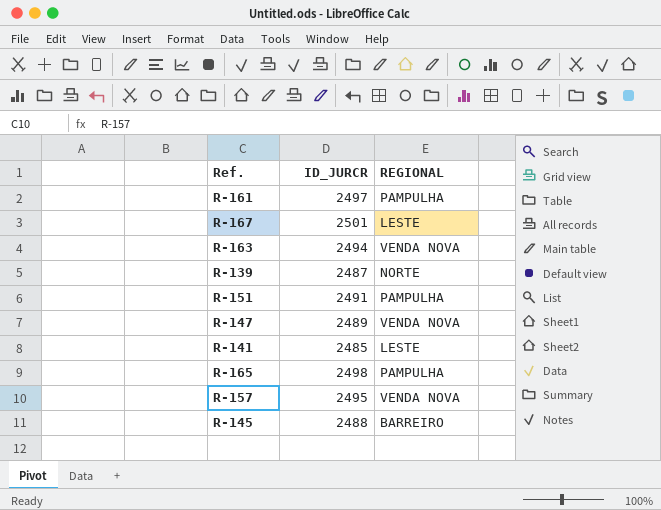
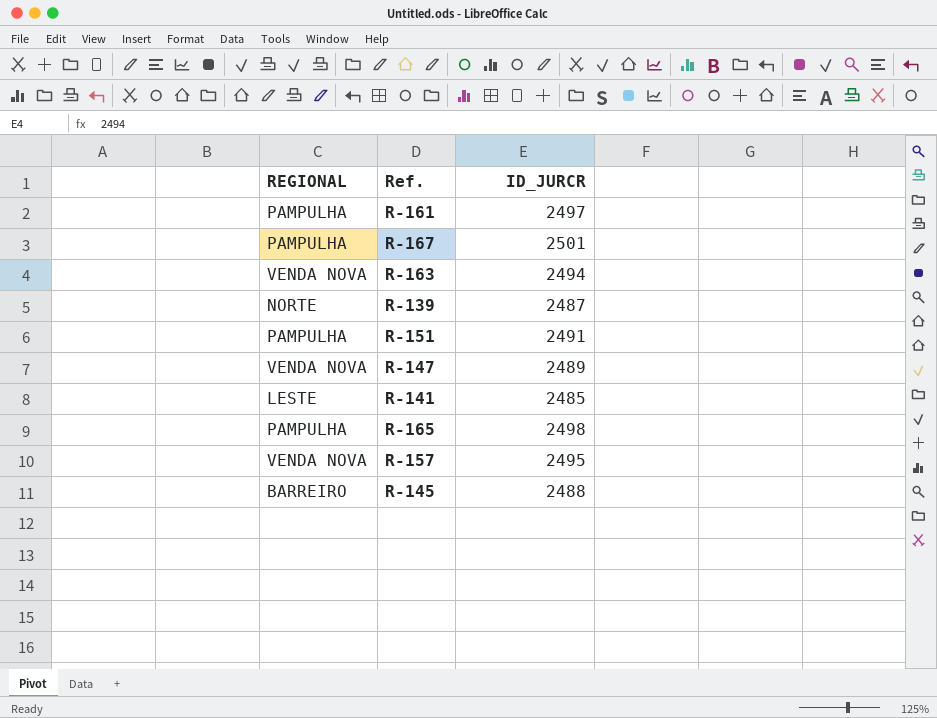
column REGIONAL | position: 3 -> 1
R-167 | REGIONAL: LESTE -> PAMPULHA

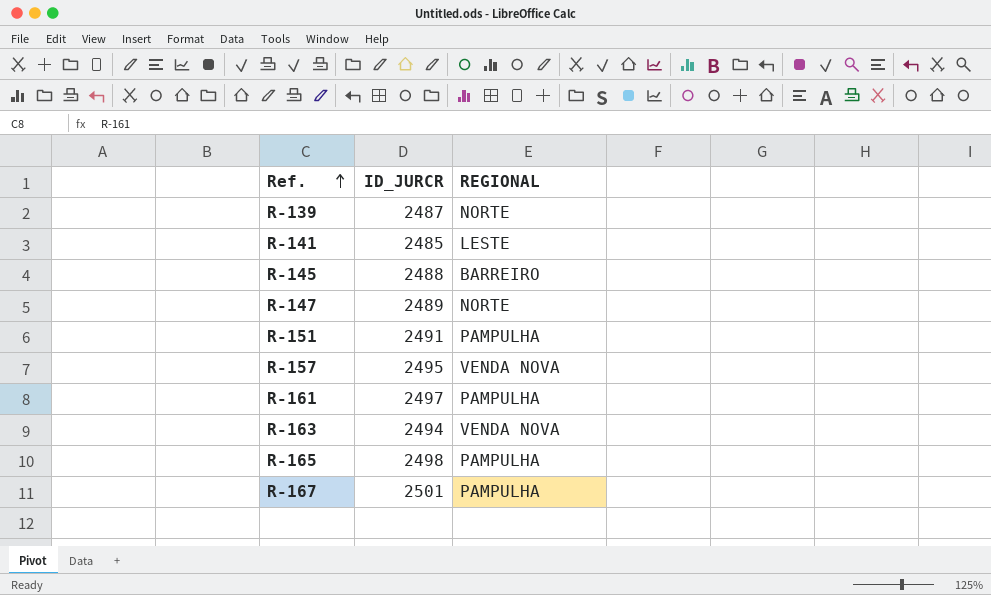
row order: none -> Ref. ascending
column REGIONAL | position: 1 -> 3
R-147 | REGIONAL: VENDA NOVA -> NORTE

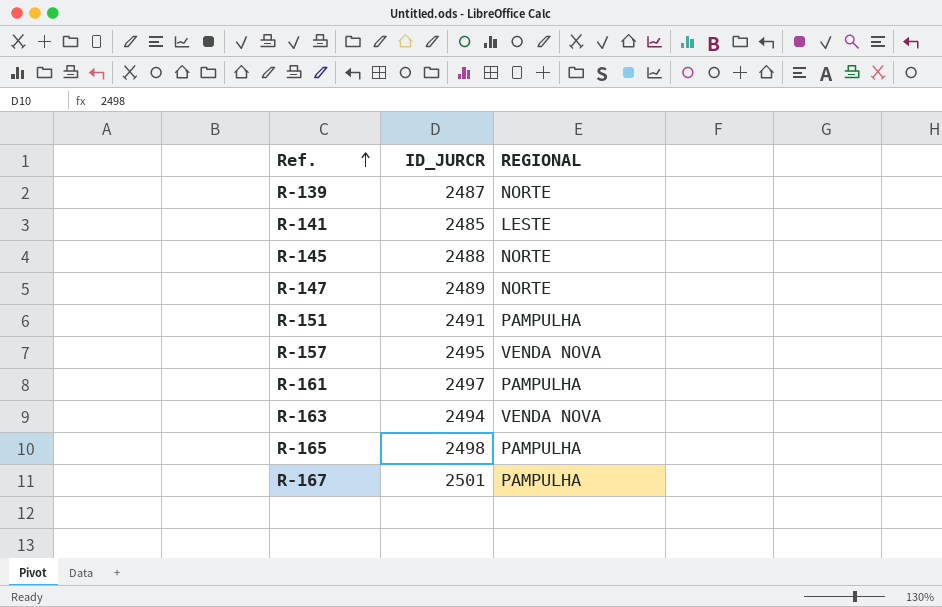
R-145 | REGIONAL: BARREIRO -> NORTE

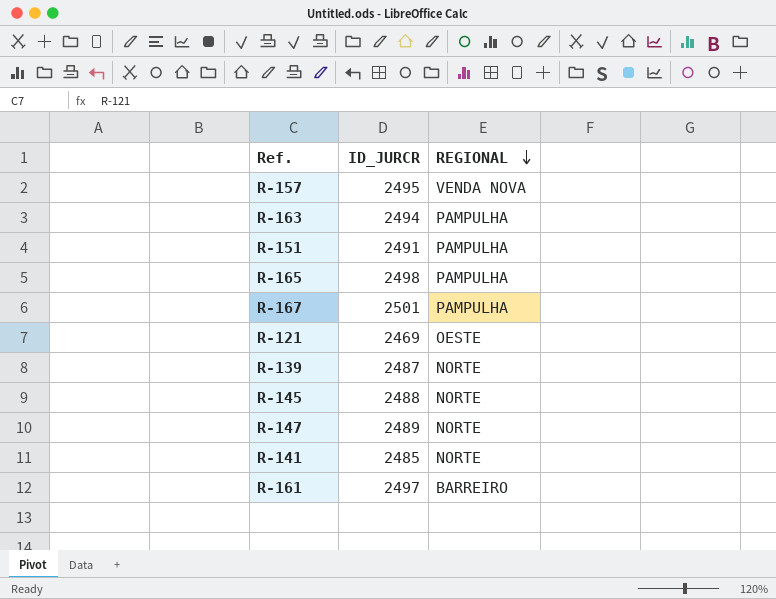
row order: Ref. ascending -> REGIONAL descending
R-163 | REGIONAL: VENDA NOVA -> PAMPULHA
row R-121: none -> 2469 | OESTE
R-141 | REGIONAL: LESTE -> NORTE
R-161 | REGIONAL: PAMPULHA -> BARREIRO

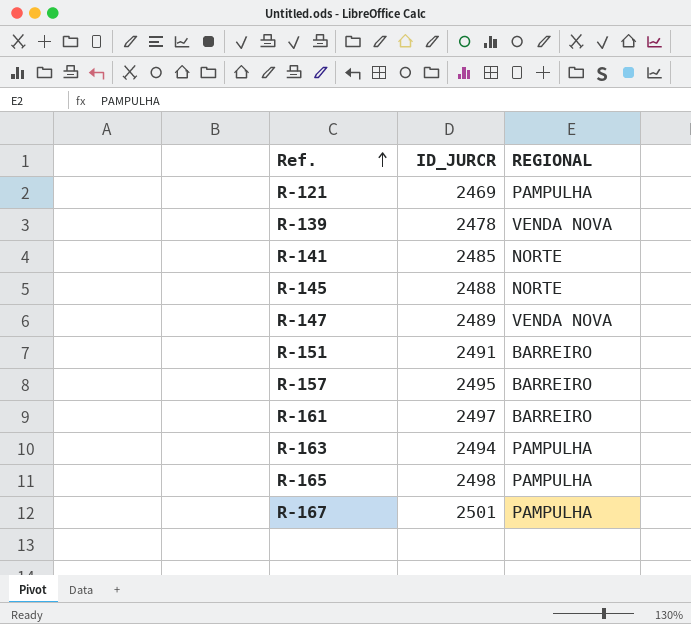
row order: REGIONAL descending -> Ref. ascending
R-121 | REGIONAL: OESTE -> PAMPULHA
R-139 | ID_JURCR: 2487 -> 2478
R-139 | REGIONAL: NORTE -> VENDA NOVA
R-147 | REGIONAL: NORTE -> VENDA NOVA
R-151 | REGIONAL: PAMPULHA -> BARREIRO
R-157 | REGIONAL: VENDA NOVA -> BARREIRO

